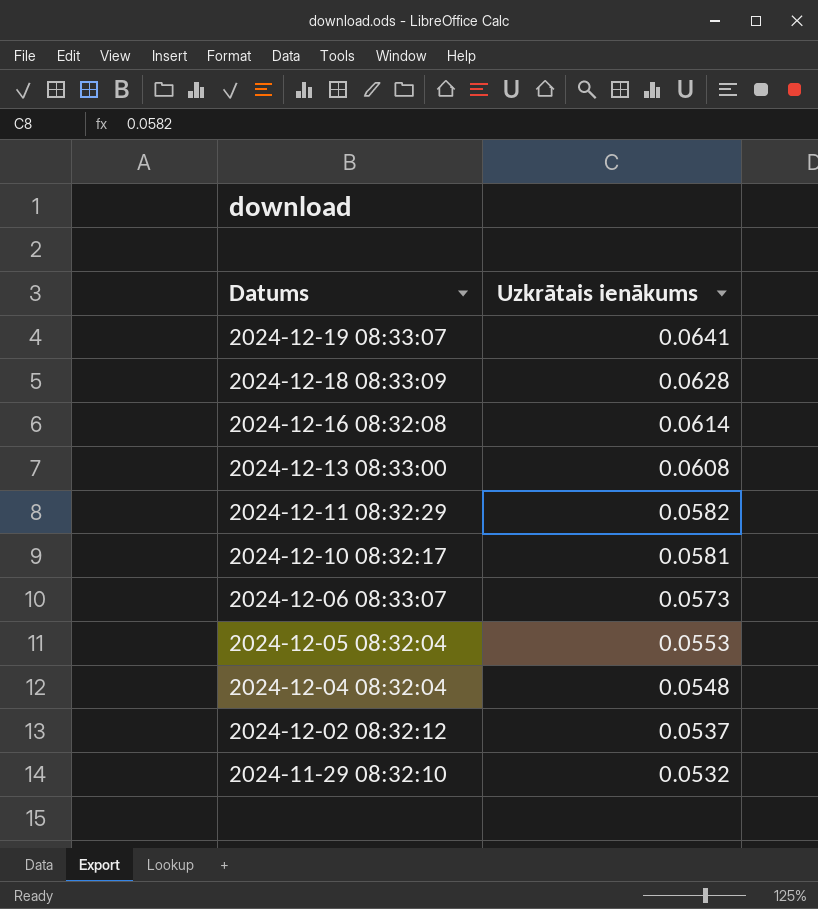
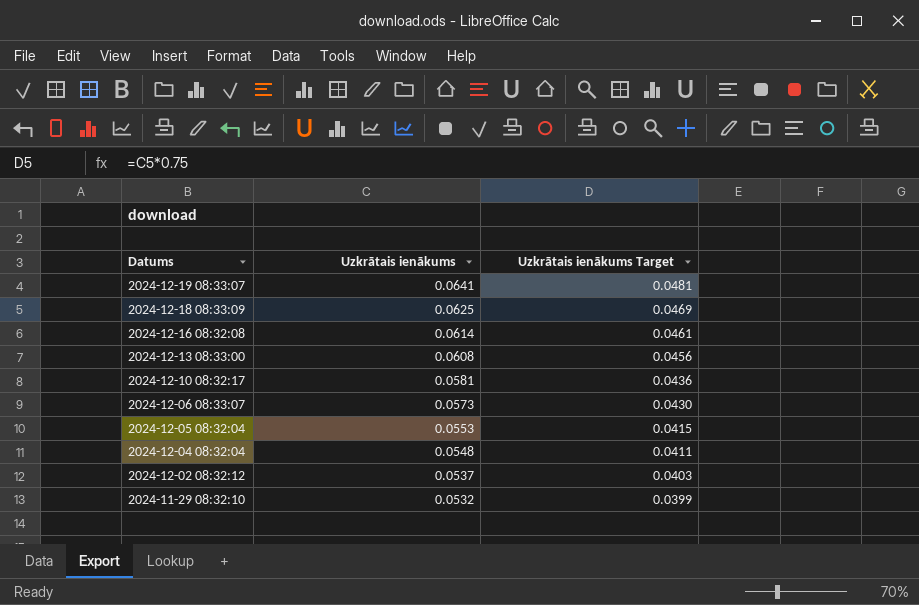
column Uzkrātais ienākums Target | formula: none -> [Uzkrātais ienākums] * 0.75
row 2024-12-11 08:32:29: 0.0582 -> none
2024-12-18 08:33:09 | Uzkrātais ienākums: 0.0628 -> 0.0625

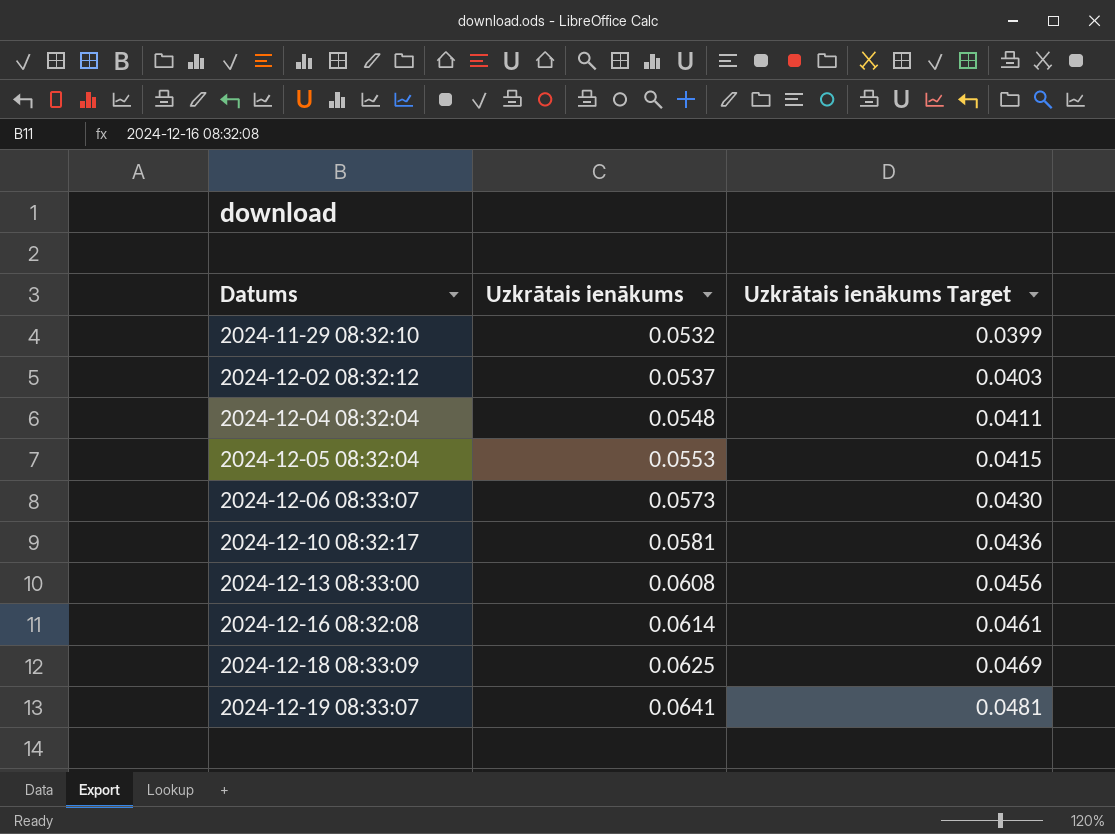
row order: Datums descending -> Datums ascending

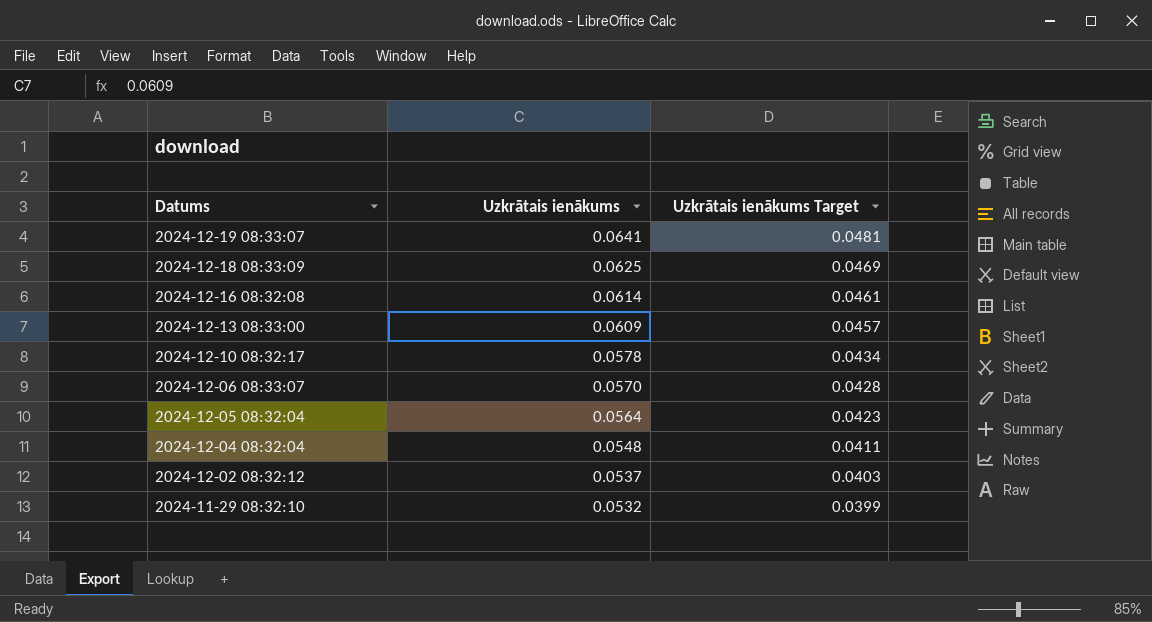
row order: Datums ascending -> Datums descending
2024-12-13 08:33:00 | Uzkrātais ienākums: 0.0608 -> 0.0609
2024-12-13 08:33:00 | Uzkrātais ienākums Target: 0.0456 -> 0.0457
2024-12-10 08:32:17 | Uzkrātais ienākums: 0.0581 -> 0.0578
2024-12-10 08:32:17 | Uzkrātais ienākums Target: 0.0436 -> 0.0434
2024-12-06 08:33:07 | Uzkrātais ienākums: 0.0573 -> 0.0570
2024-12-06 08:33:07 | Uzkrātais ienākums Target: 0.0430 -> 0.0428
2024-12-05 08:32:04 | Uzkrātais ienākums: 0.0553 -> 0.0564
2024-12-05 08:32:04 | Uzkrātais ienākums Target: 0.0415 -> 0.0423

